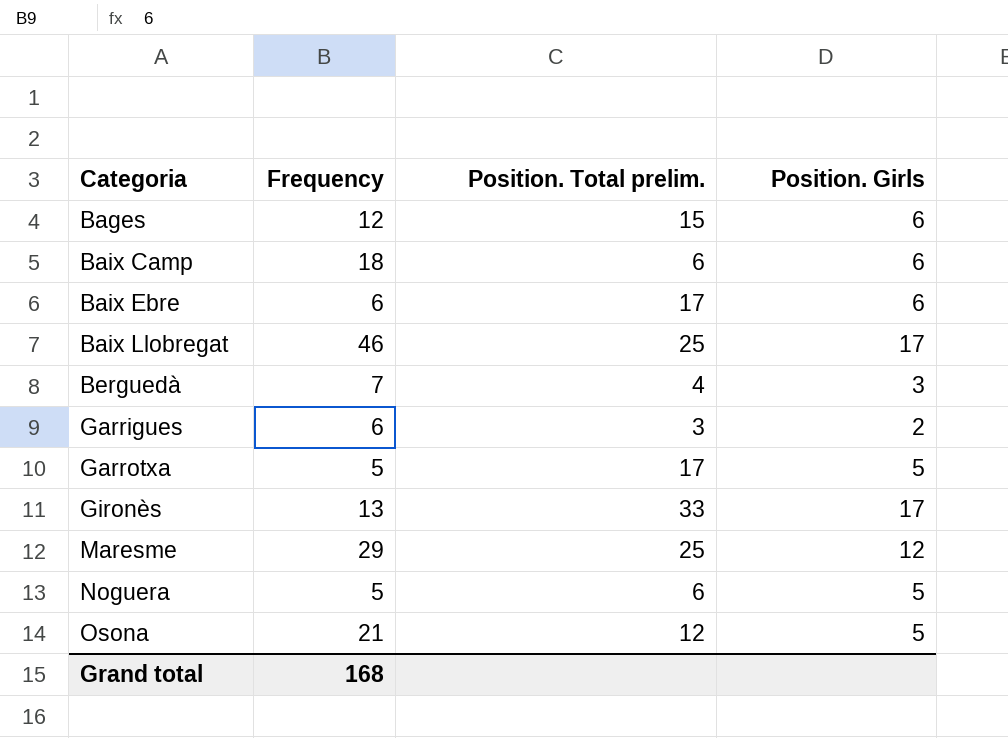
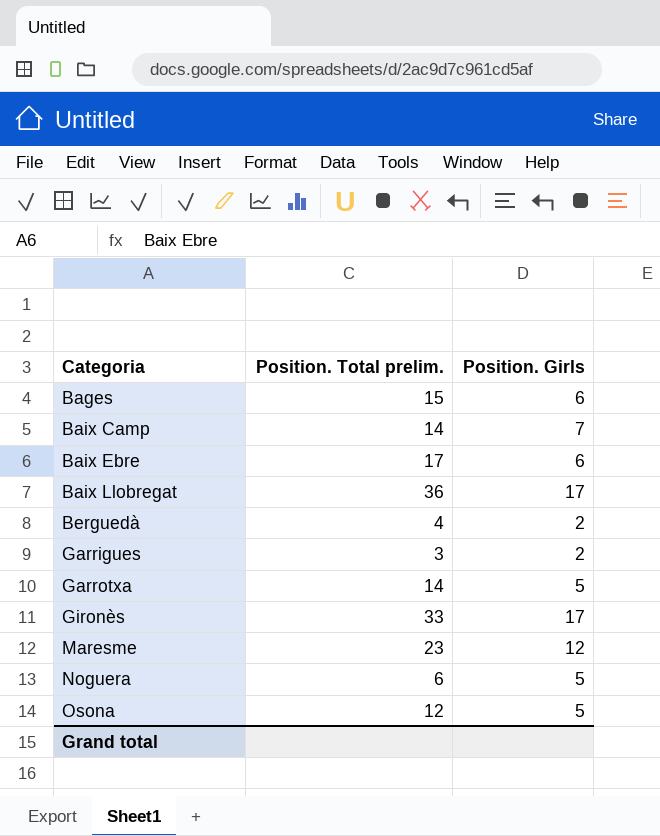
column Frequency | position: 2 -> none
Baix Camp | Position. Total prelim.: 6 -> 14
Baix Camp | Position. Girls: 6 -> 7
Baix Llobregat | Position. Total prelim.: 25 -> 36
Berguedà | Position. Girls: 3 -> 2
Garrotxa | Position. Total prelim.: 17 -> 14
Maresme | Position. Total prelim.: 25 -> 23

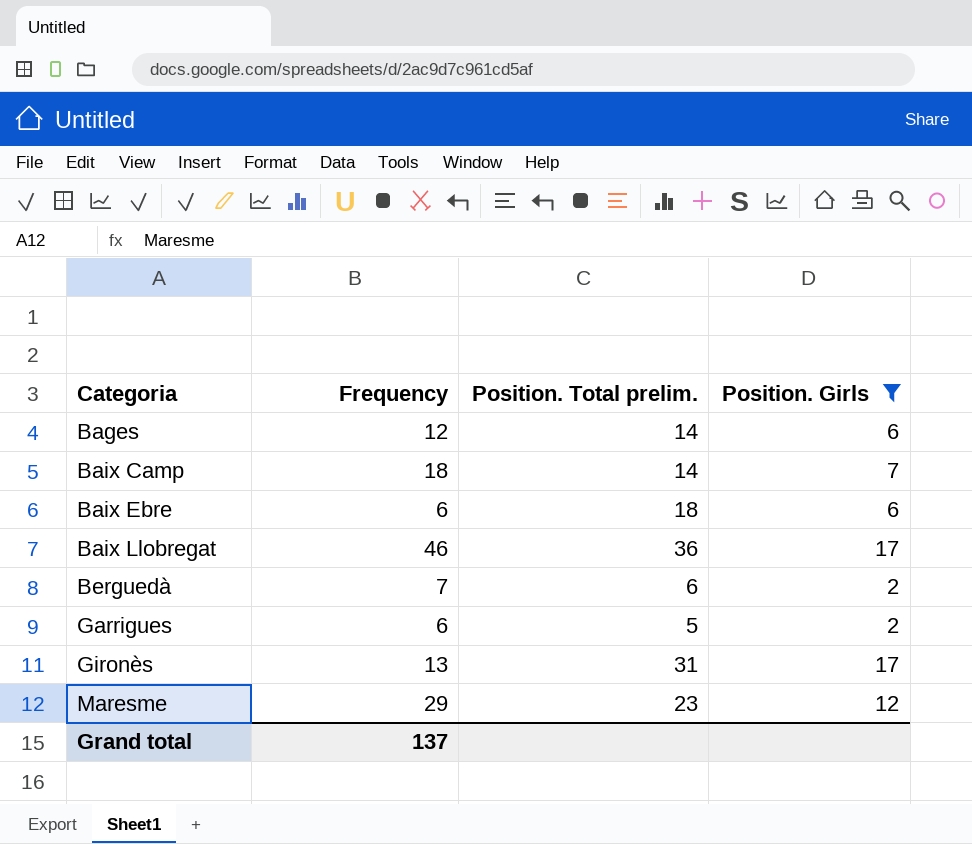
filter: none -> Position. Girls != 5
column Frequency | position: none -> 2
Bages | Position. Total prelim.: 15 -> 14
Baix Ebre | Position. Total prelim.: 17 -> 18
Berguedà | Position. Total prelim.: 4 -> 6
Garrigues | Position. Total prelim.: 3 -> 5
Gironès | Position. Total prelim.: 33 -> 31

